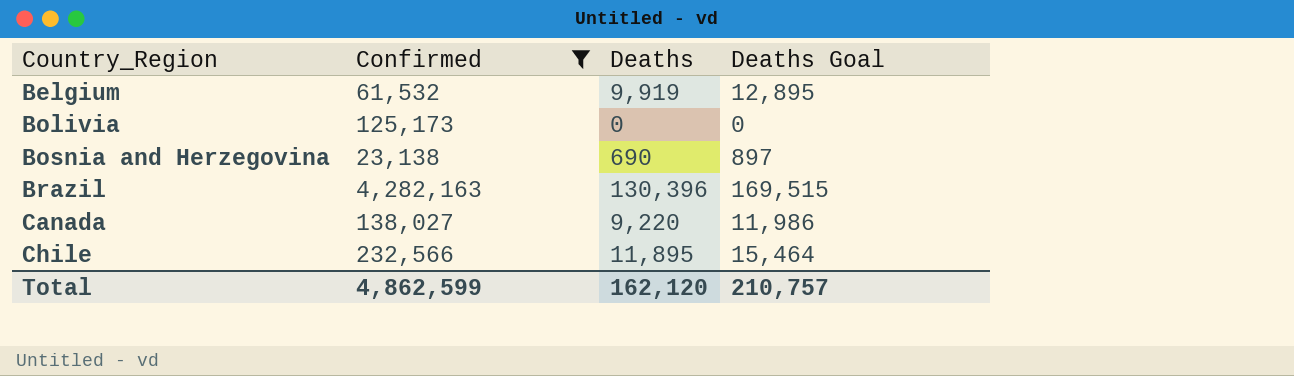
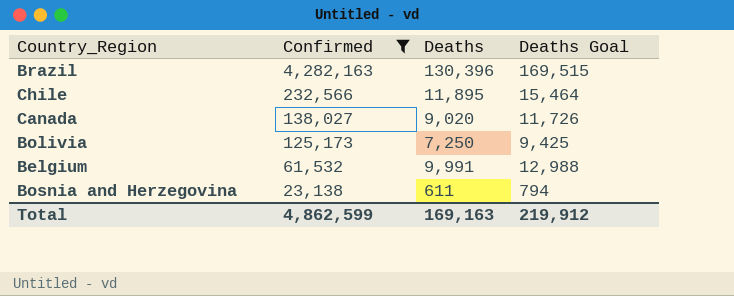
row order: Country_Region ascending -> Confirmed descending
Canada | Deaths: 9,220 -> 9,020
Canada | Deaths Goal: 11,986 -> 11,726
Bolivia | Deaths: 0 -> 7,250
Bolivia | Deaths Goal: 0 -> 9,425
Belgium | Deaths: 9,919 -> 9,991
Belgium | Deaths Goal: 12,895 -> 12,988
Bosnia and Herzegovina | Deaths: 690 -> 611
Bosnia and Herzegovina | Deaths Goal: 897 -> 794
Total | Deaths: 162,120 -> 169,163
Total | Deaths Goal: 210,757 -> 219,912

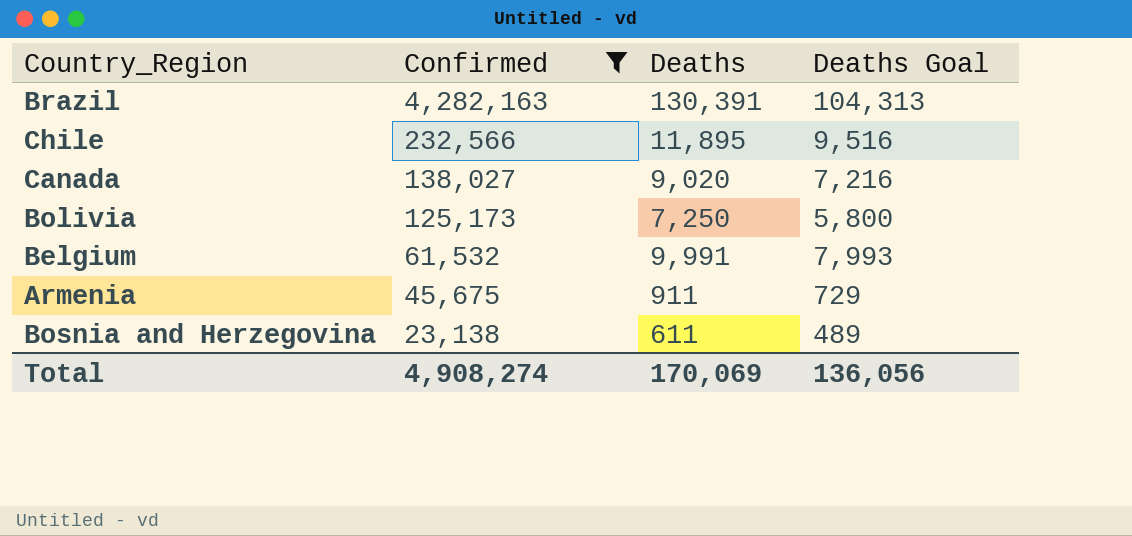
column Deaths Goal | formula: [Deaths] * 1.3 -> [Deaths] * 0.8
Brazil | Deaths: 130,396 -> 130,391
row Armenia: none -> 45,675 | 911 | 729
Total | Confirmed: 4,862,599 -> 4,908,274
Total | Deaths: 169,163 -> 170,069
Total | Deaths Goal: 219,912 -> 136,056

